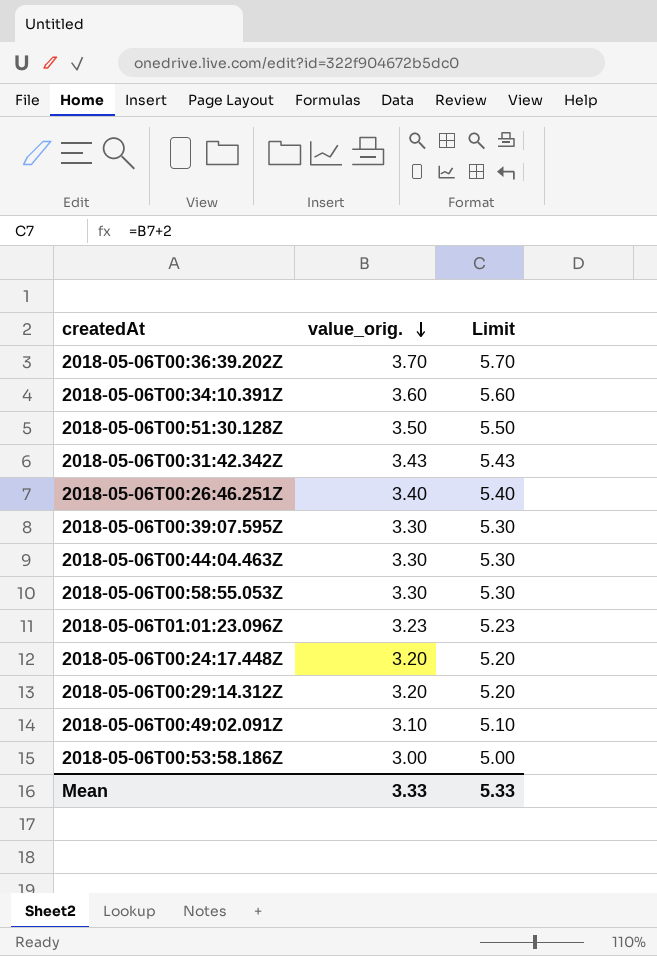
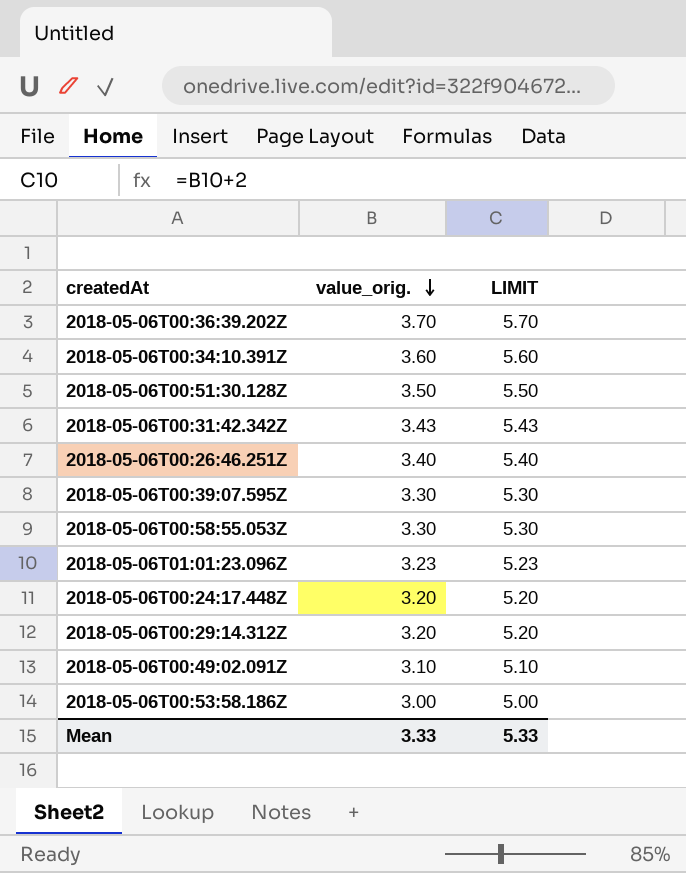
column name: Limit -> LIMIT
row 2018-05-06T00:44:04.463Z: 3.30 | 5.30 -> none

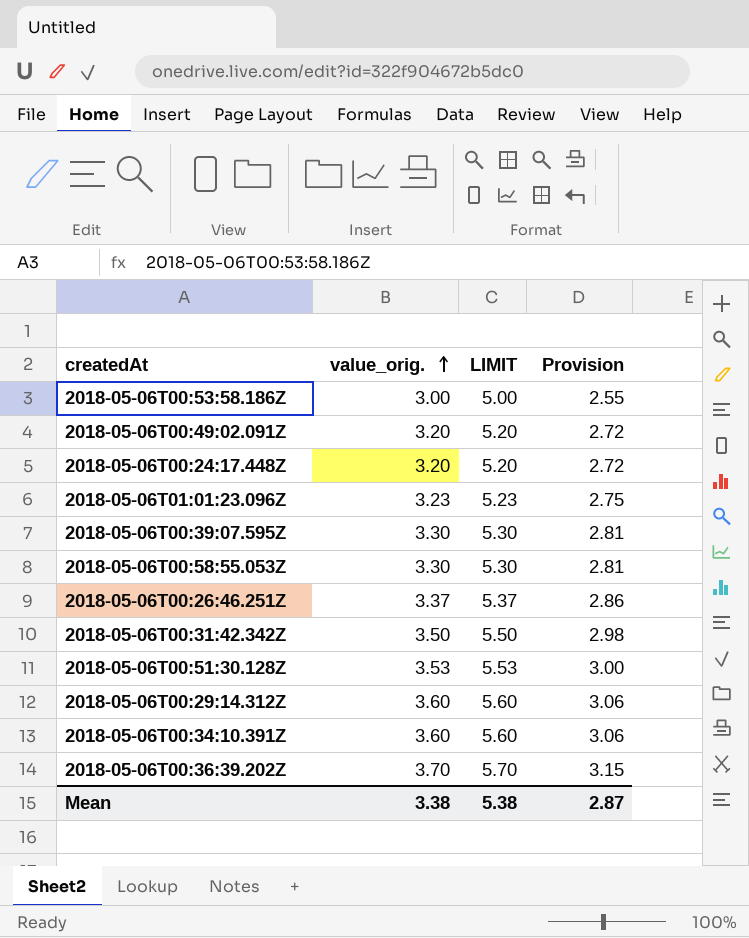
row order: value_orig. descending -> value_orig. ascending
column Provision | formula: none -> [value_orig.] * 0.85
2018-05-06T00:49:02.091Z | value_orig.: 3.10 -> 3.20
2018-05-06T00:49:02.091Z | LIMIT: 5.10 -> 5.20
2018-05-06T00:26:46.251Z | value_orig.: 3.40 -> 3.37
2018-05-06T00:26:46.251Z | LIMIT: 5.40 -> 5.37
2018-05-06T00:31:42.342Z | value_orig.: 3.43 -> 3.50
2018-05-06T00:31:42.342Z | LIMIT: 5.43 -> 5.50
2018-05-06T00:51:30.128Z | value_orig.: 3.50 -> 3.53
2018-05-06T00:51:30.128Z | LIMIT: 5.50 -> 5.53
2018-05-06T00:29:14.312Z | value_orig.: 3.20 -> 3.60
2018-05-06T00:29:14.312Z | LIMIT: 5.20 -> 5.60
Mean | value_orig.: 3.33 -> 3.38
Mean | LIMIT: 5.33 -> 5.38

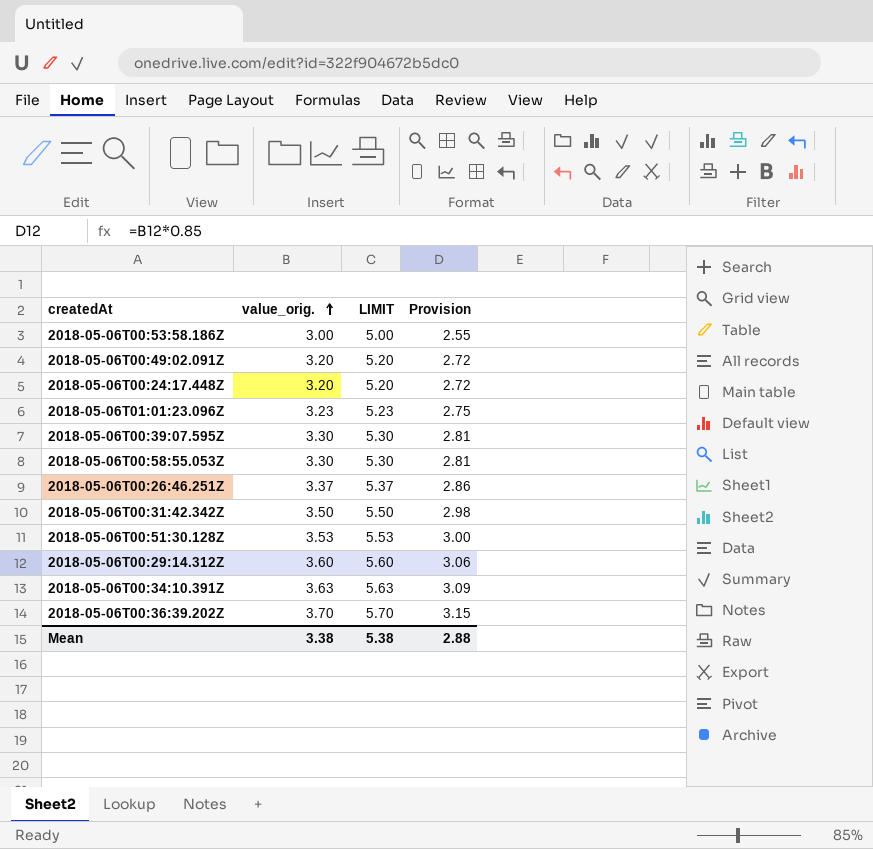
2018-05-06T00:34:10.391Z | value_orig.: 3.60 -> 3.63
2018-05-06T00:34:10.391Z | LIMIT: 5.60 -> 5.63
2018-05-06T00:34:10.391Z | Provision: 3.06 -> 3.09
Mean | Provision: 2.87 -> 2.88

